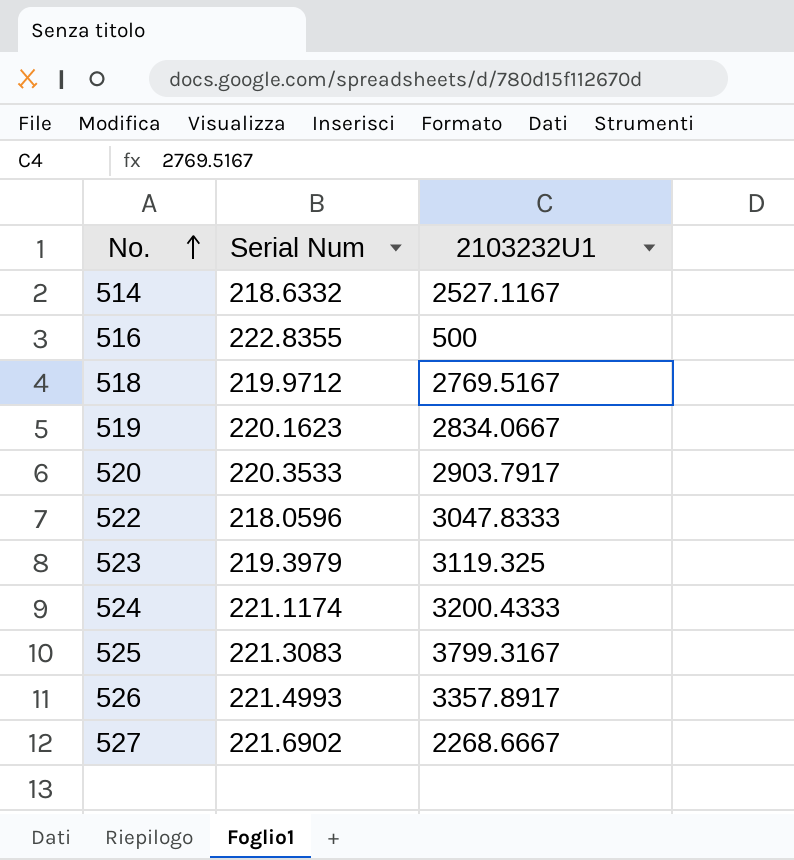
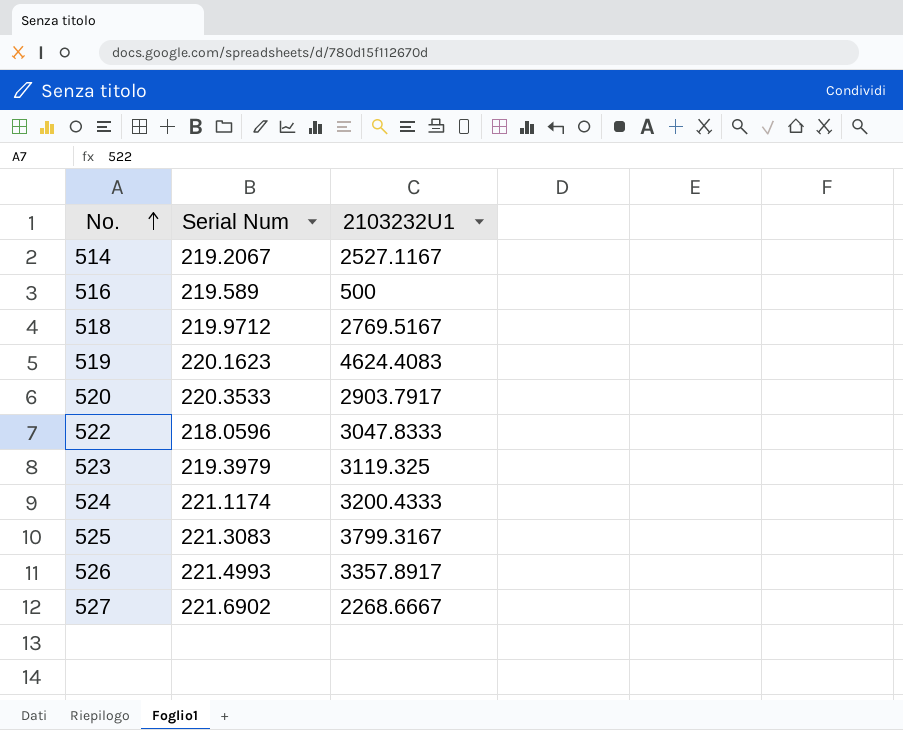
514 | Serial Num: 218.6332 -> 219.2067
516 | Serial Num: 222.8355 -> 219.589
519 | 2103232U1: 2834.0667 -> 4624.4083

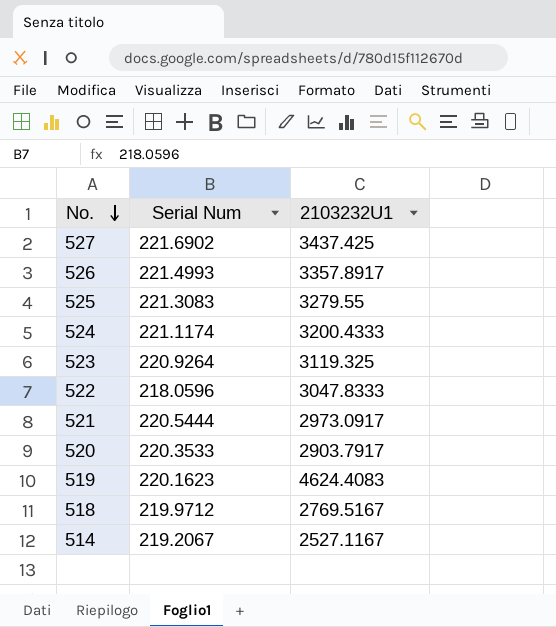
row order: No. ascending -> No. descending
row 516: 219.589 | 500 -> none
527 | 2103232U1: 2268.6667 -> 3437.425
525 | 2103232U1: 3799.3167 -> 3279.55
523 | Serial Num: 219.3979 -> 220.9264
row 521: none -> 220.5444 | 2973.0917

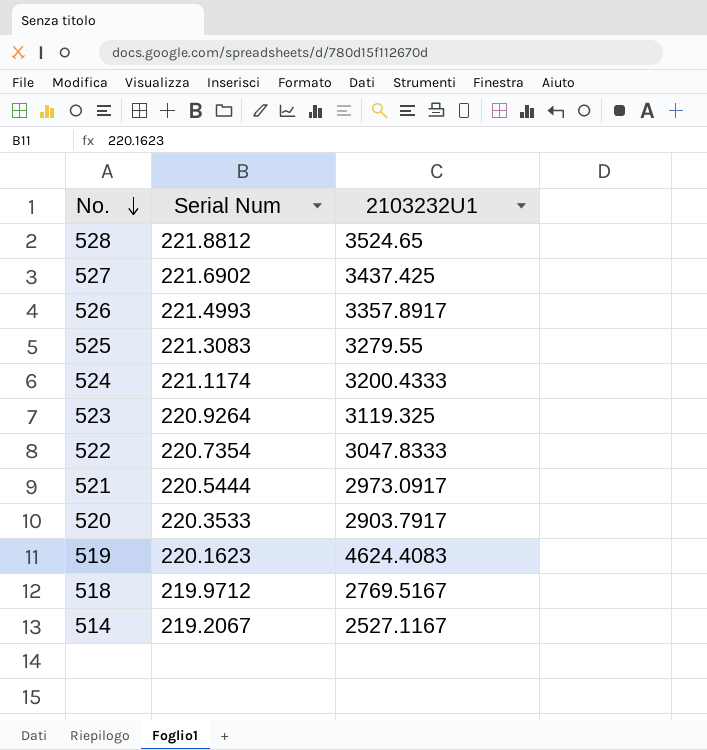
row 528: none -> 221.8812 | 3524.65
522 | Serial Num: 218.0596 -> 220.7354

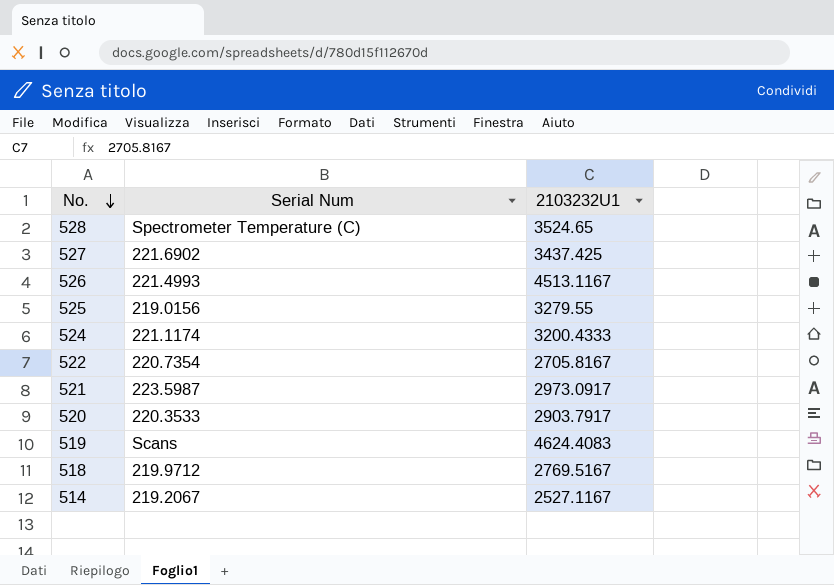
row 523: 220.9264 | 3119.325 -> none
528 | Serial Num: 221.8812 -> Spectrometer Temperature (C)
526 | 2103232U1: 3357.8917 -> 4513.1167
525 | Serial Num: 221.3083 -> 219.0156
522 | 2103232U1: 3047.8333 -> 2705.8167
521 | Serial Num: 220.5444 -> 223.5987
519 | Serial Num: 220.1623 -> Scans

